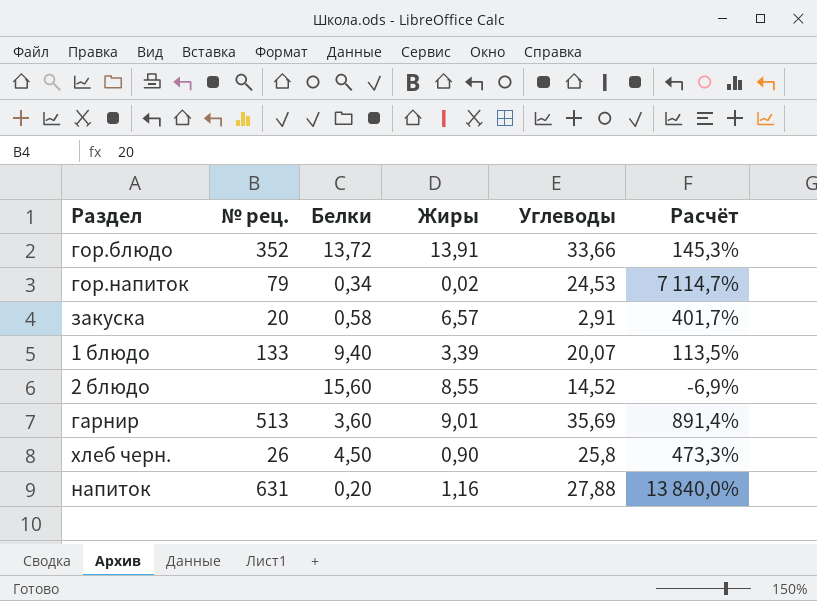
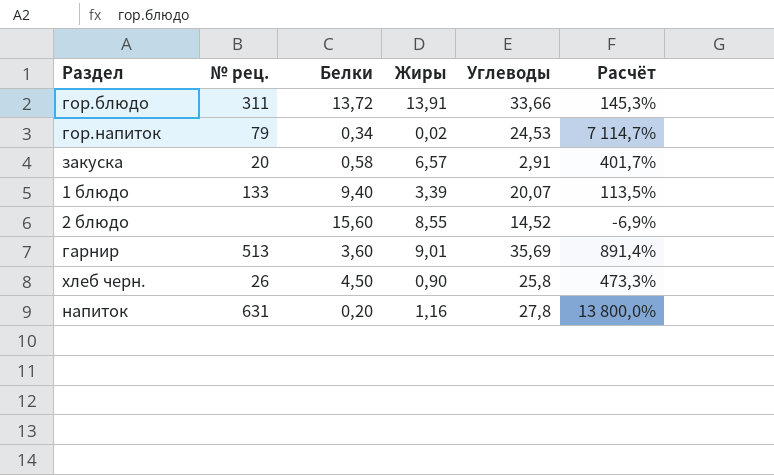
гор.блюдо | № рец.: 352 -> 311
напиток | Углеводы: 27,88 -> 27,8
напиток | Расчёт: 13 840,0% -> 13 800,0%

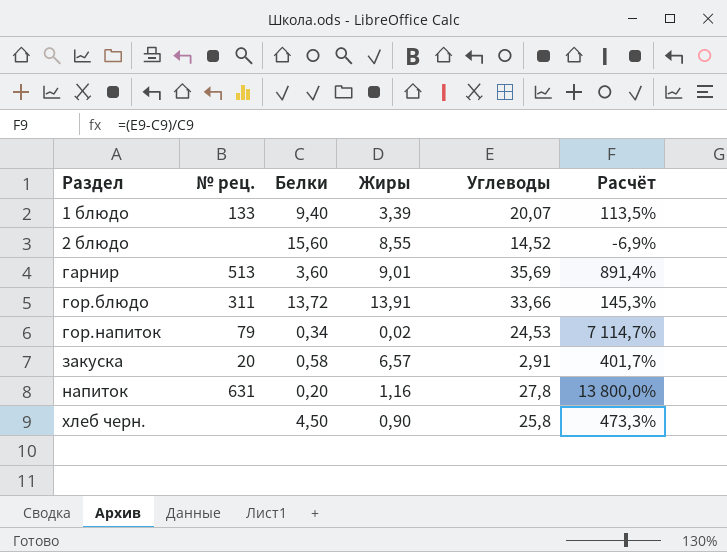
row order: none -> Раздел ascending
хлеб черн. | № рец.: 26 -> none

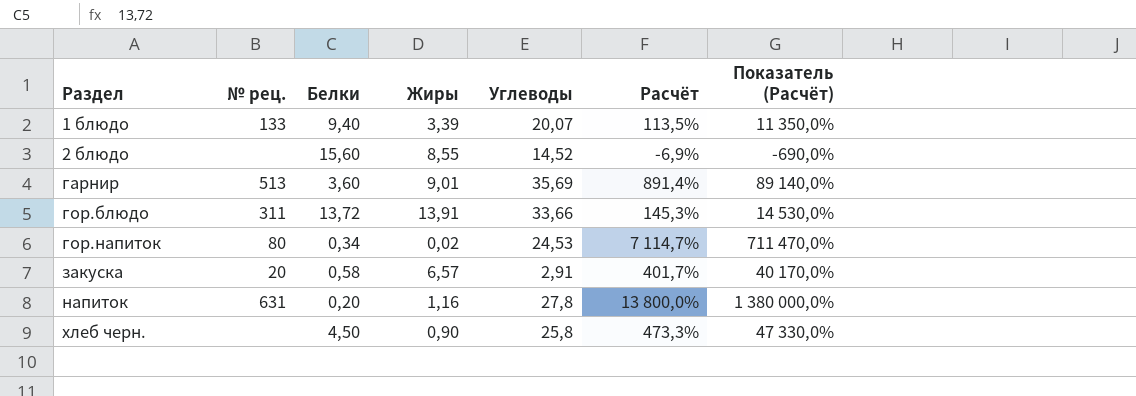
column Показатель (Расчёт) | formula: none -> [Расчёт] * 100
гор.напиток | № рец.: 79 -> 80

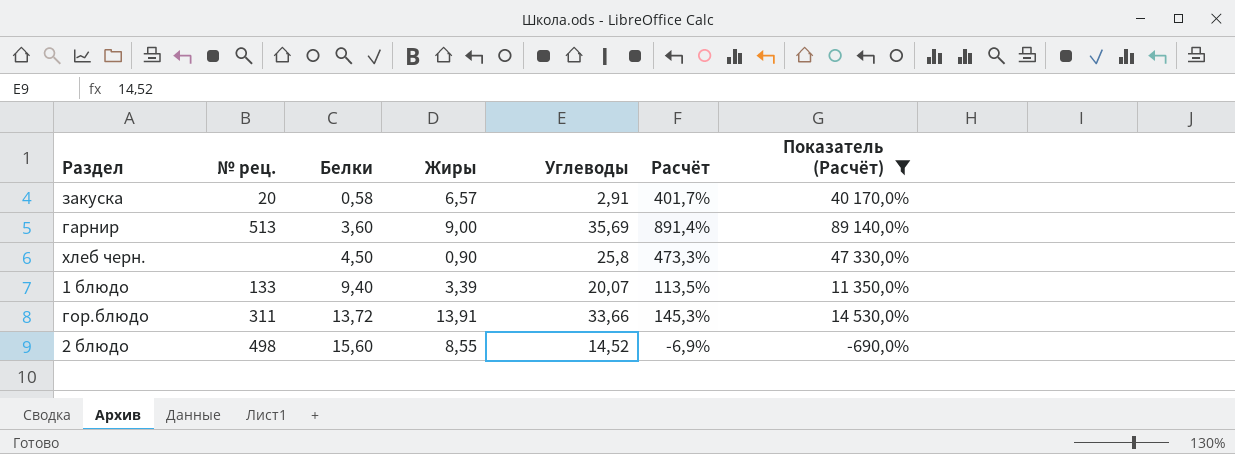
filter: none -> Показатель (Расчёт) <= 89 140,0%
row order: Раздел ascending -> Белки ascending
гарнир | Жиры: 9,01 -> 9,00
2 блюдо | № рец.: none -> 498

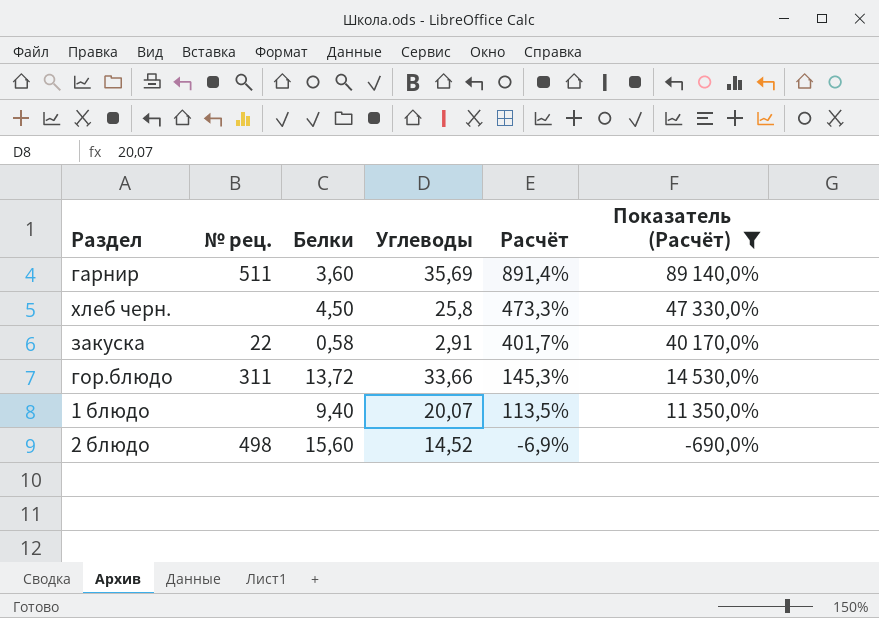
row order: Белки ascending -> Расчёт descending
column Жиры | position: 4 -> none
гарнир | № рец.: 513 -> 511
закуска | № рец.: 20 -> 22
1 блюдо | № рец.: 133 -> none

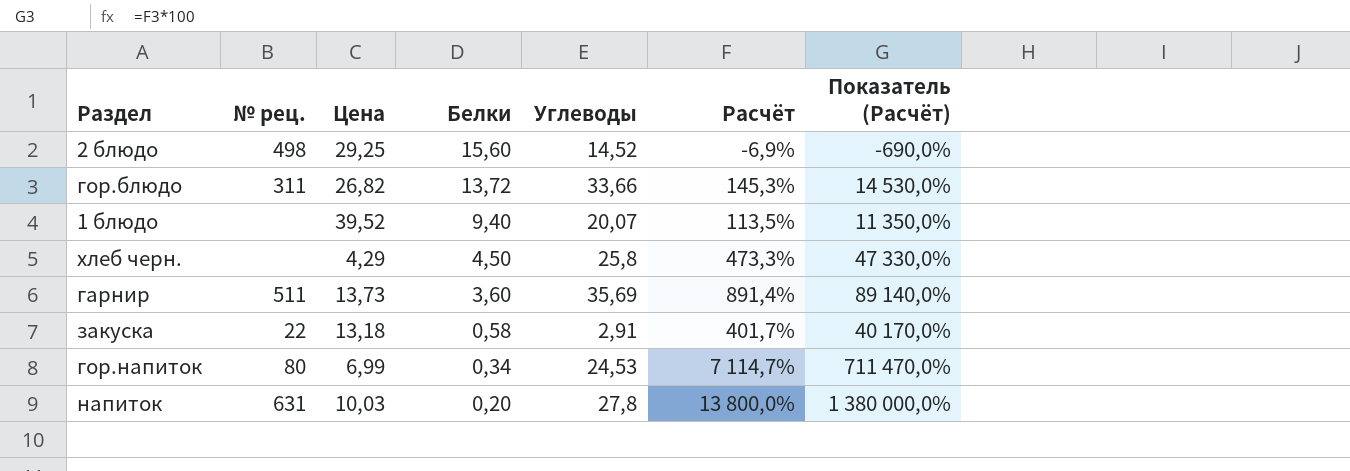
filter: Показатель (Расчёт) <= 89 140,0% -> none
row order: Расчёт descending -> Белки descending
column Цена | position: none -> 3

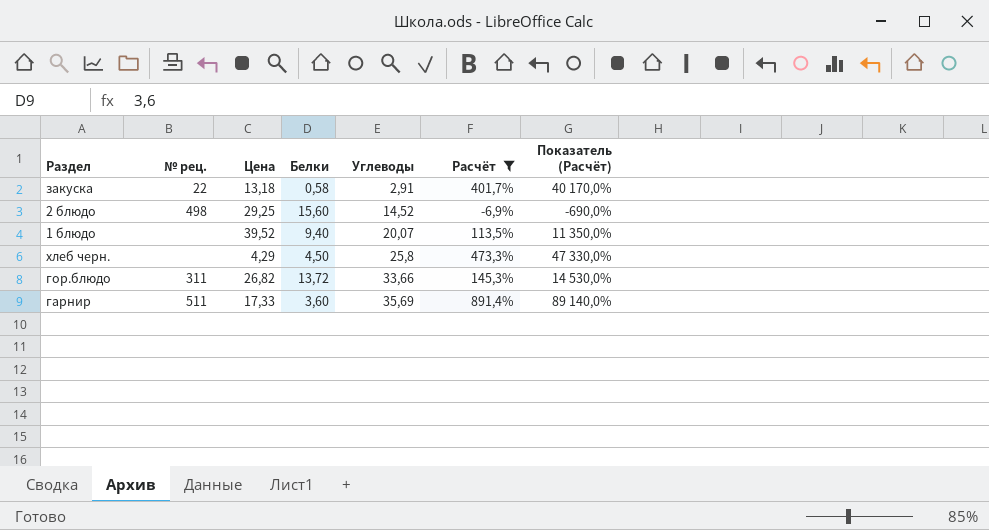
filter: none -> Расчёт <= 891,4%
row order: Белки descending -> Углеводы ascending
гарнир | Цена: 13,73 -> 17,33

